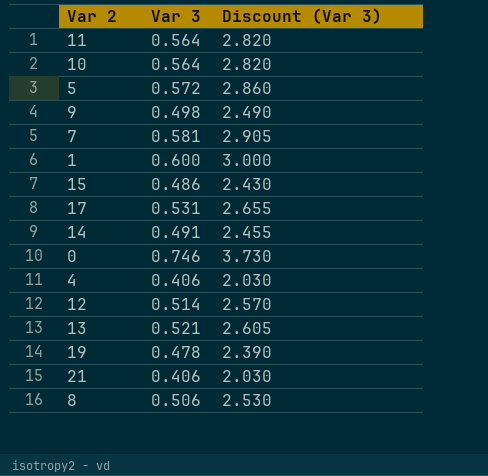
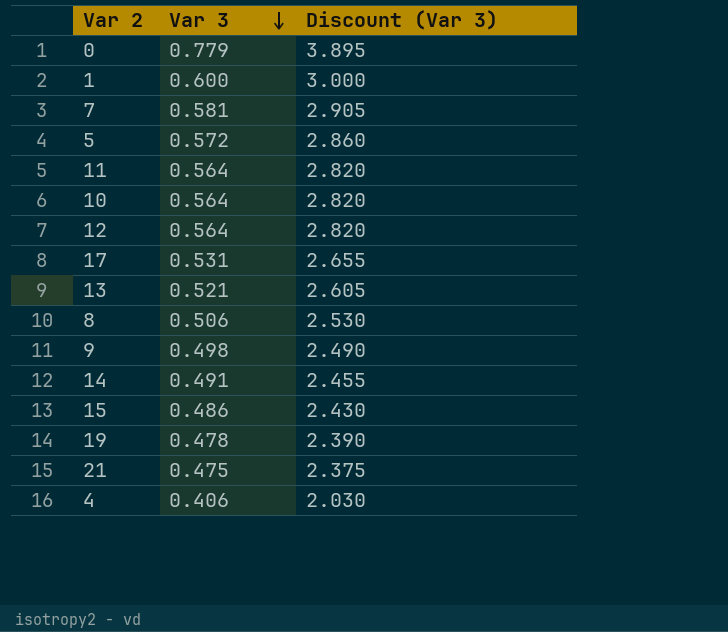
row order: none -> Var 3 descending
0 | Var 3: 0.746 -> 0.779
0 | Discount (Var 3): 3.730 -> 3.895
12 | Var 3: 0.514 -> 0.564
12 | Discount (Var 3): 2.570 -> 2.820
21 | Var 3: 0.406 -> 0.475
21 | Discount (Var 3): 2.030 -> 2.375

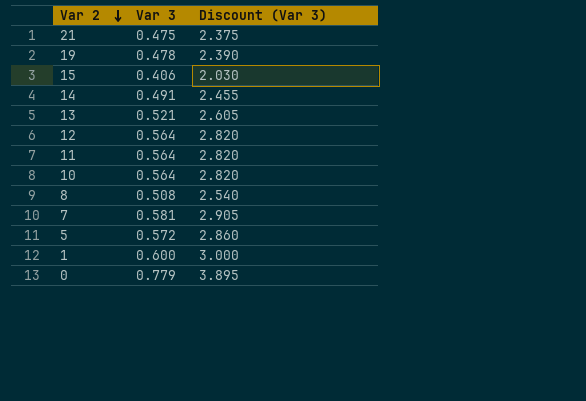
row order: Var 3 descending -> Var 2 descending
row 17: 0.531 | 2.655 -> none
row 9: 0.498 | 2.490 -> none
row 4: 0.406 | 2.030 -> none
15 | Var 3: 0.486 -> 0.406
15 | Discount (Var 3): 2.430 -> 2.030
8 | Var 3: 0.506 -> 0.508
8 | Discount (Var 3): 2.530 -> 2.540

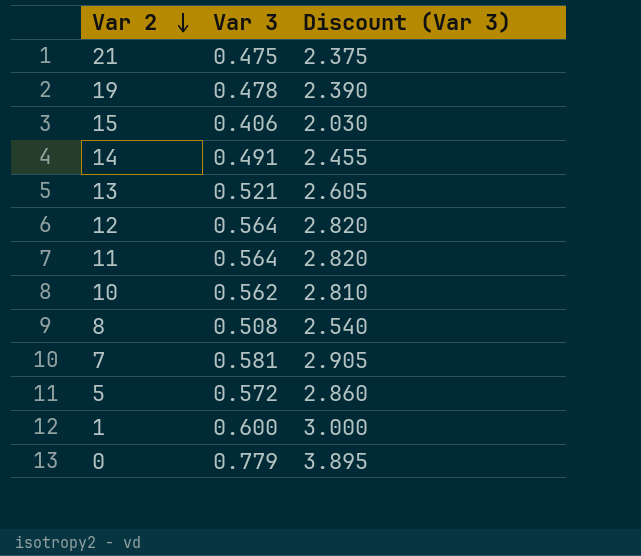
10 | Var 3: 0.564 -> 0.562
10 | Discount (Var 3): 2.820 -> 2.810

